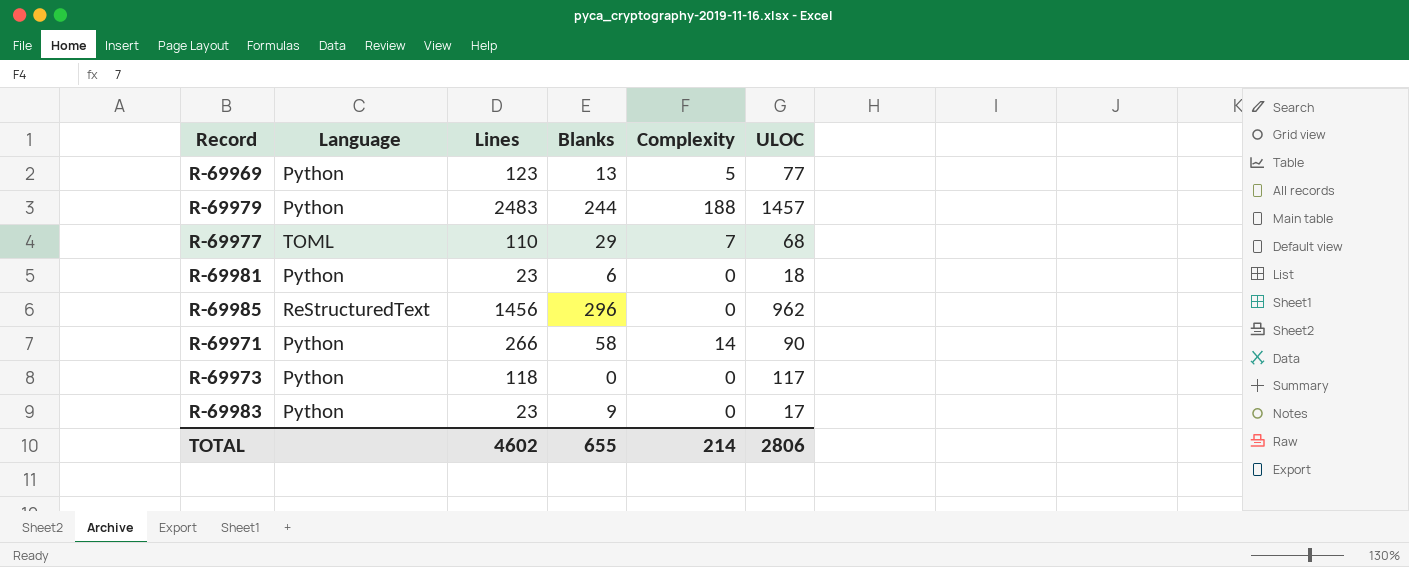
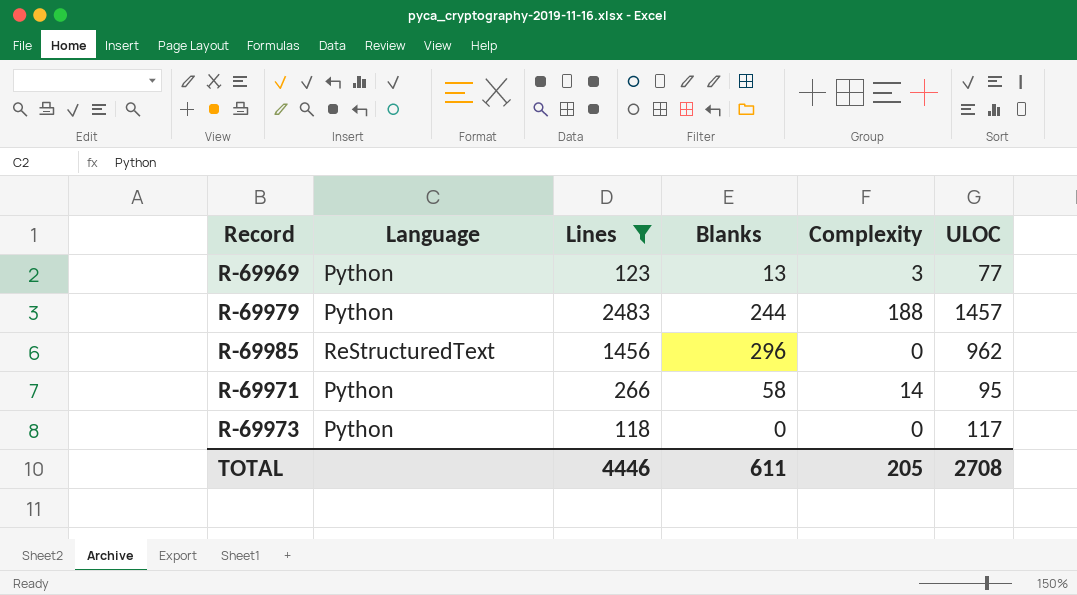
filter: none -> Lines >= 118
R-69969 | Complexity: 5 -> 3
R-69971 | ULOC: 90 -> 95
TOTAL | Lines: 4602 -> 4446
TOTAL | Blanks: 655 -> 611
TOTAL | Complexity: 214 -> 205
TOTAL | ULOC: 2806 -> 2708

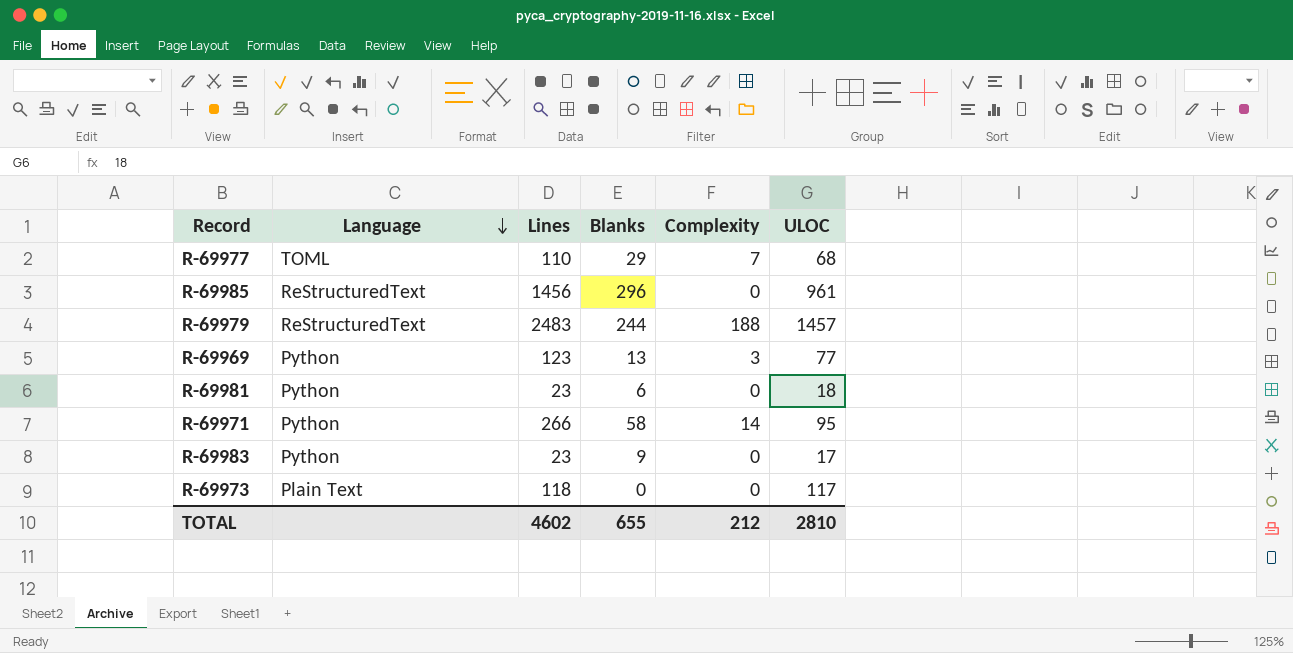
filter: Lines >= 118 -> none
row order: none -> Language descending
R-69985 | ULOC: 962 -> 961
R-69979 | Language: Python -> ReStructuredText
R-69973 | Language: Python -> Plain Text
TOTAL | Lines: 4446 -> 4602
TOTAL | Blanks: 611 -> 655
TOTAL | Complexity: 205 -> 212
TOTAL | ULOC: 2708 -> 2810

